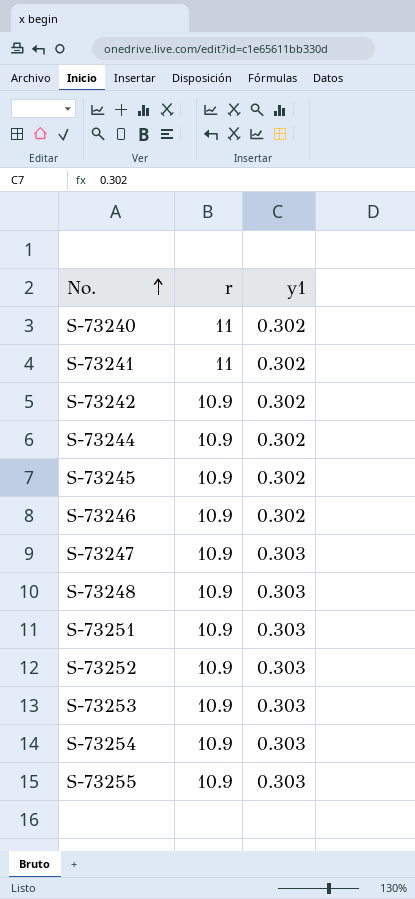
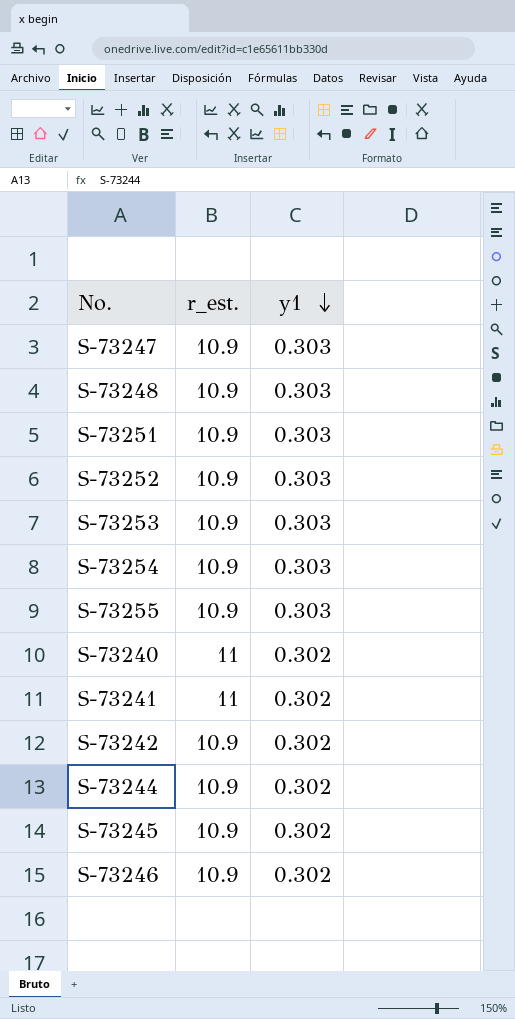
row order: No. ascending -> y1 descending
column name: r -> r_est.

